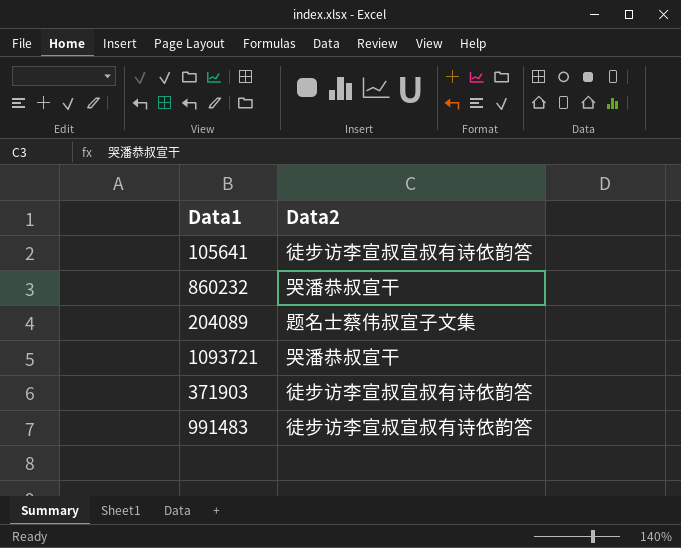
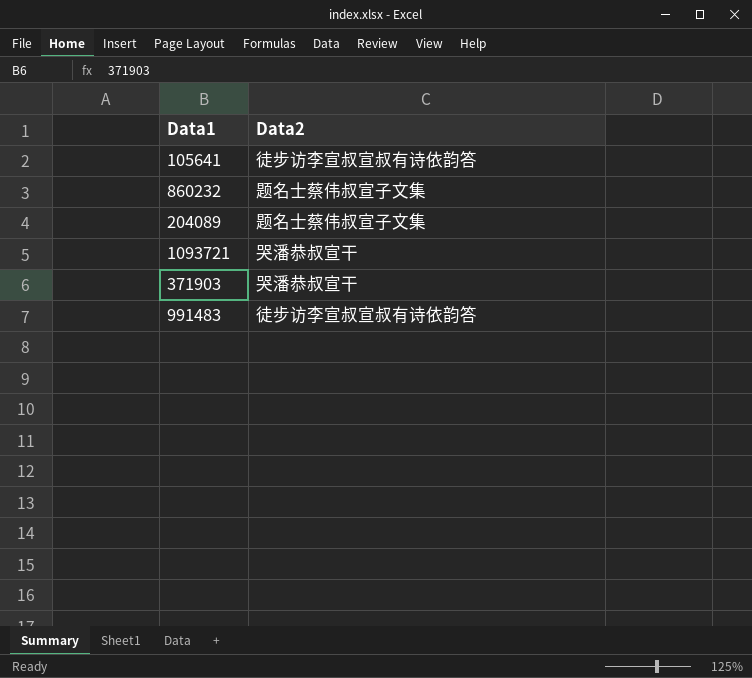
860232 | Data2: 哭潘恭叔宣干 -> 题名士蔡伟叔宣子文集
371903 | Data2: 徒步访李宣叔宣叔有诗依韵答 -> 哭潘恭叔宣干

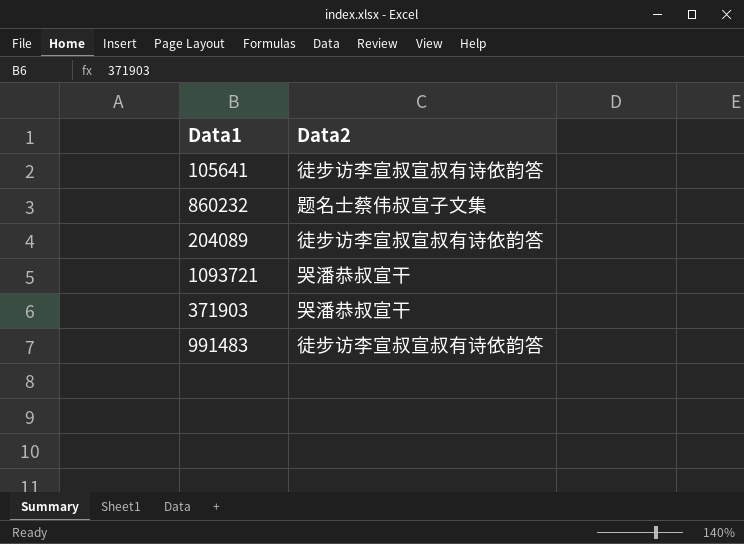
204089 | Data2: 题名士蔡伟叔宣子文集 -> 徒步访李宣叔宣叔有诗依韵答

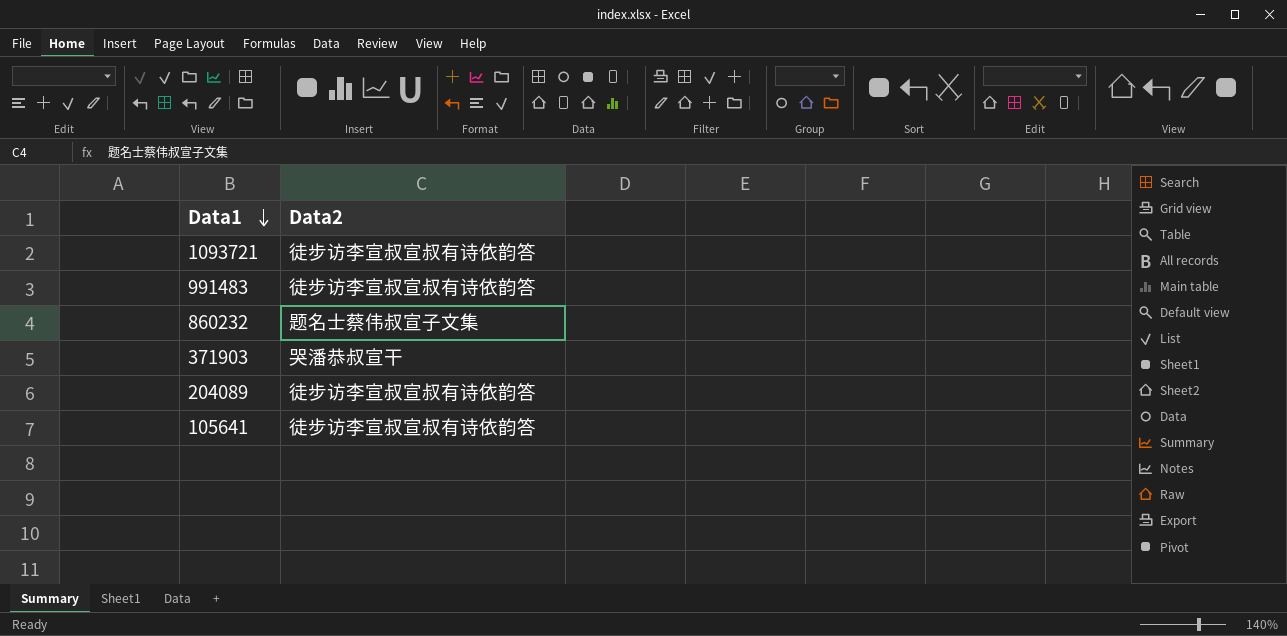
row order: none -> Data1 descending
1093721 | Data2: 哭潘恭叔宣干 -> 徒步访李宣叔宣叔有诗依韵答

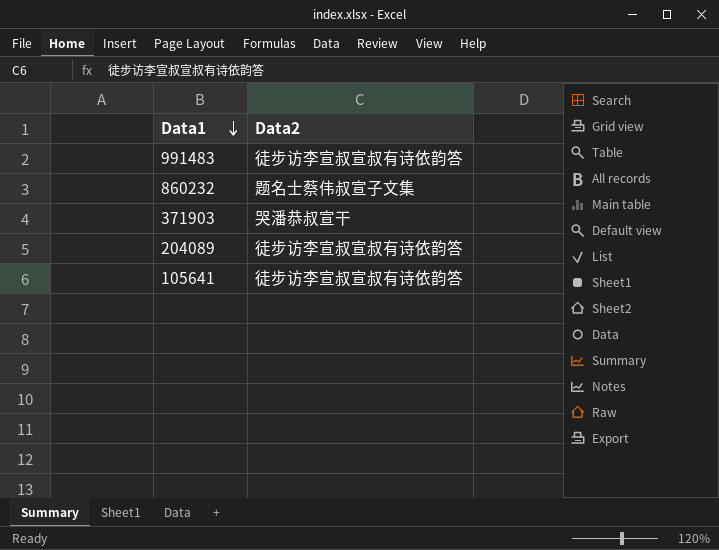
row 1093721: 徒步访李宣叔宣叔有诗依韵答 -> none

